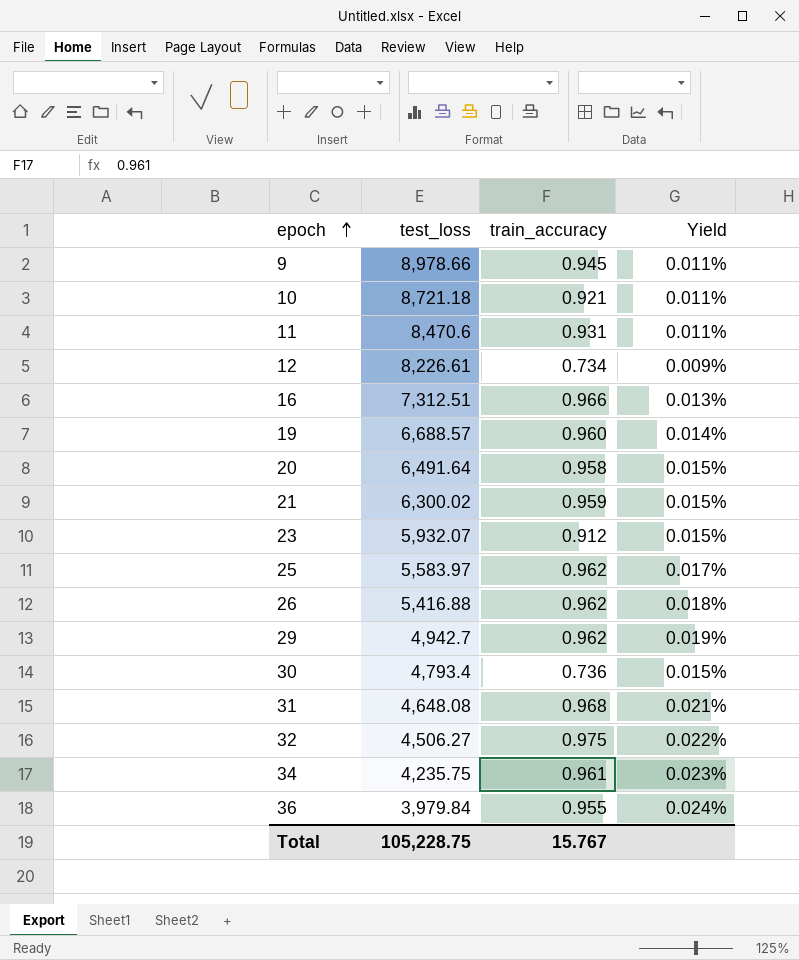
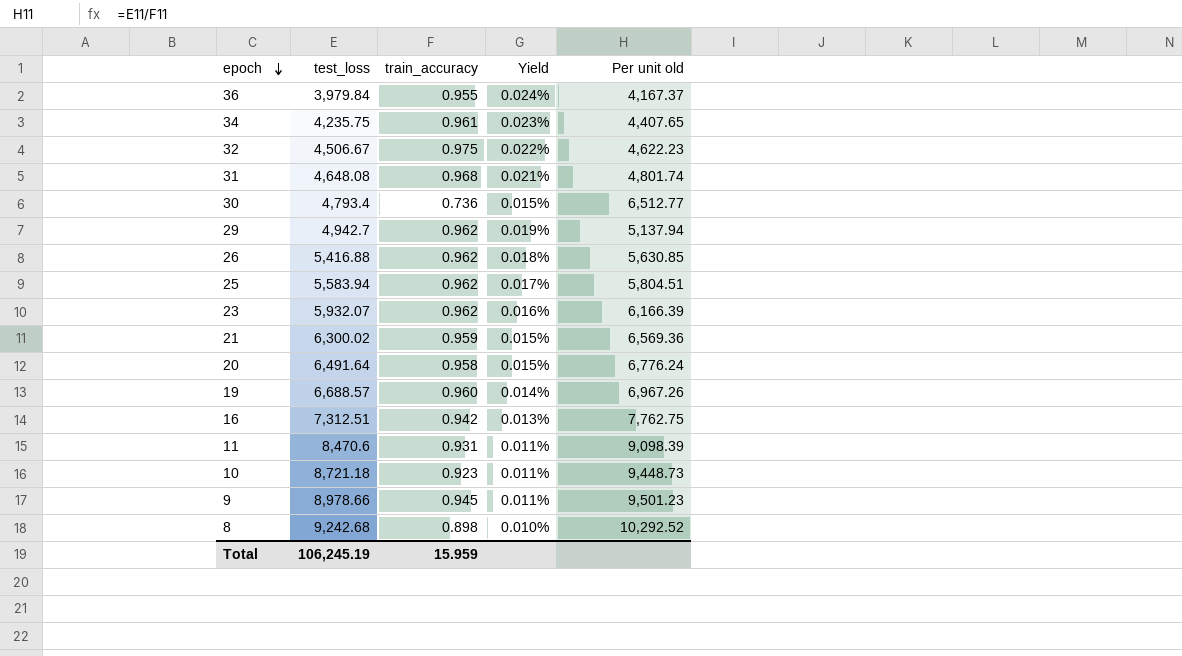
row order: epoch ascending -> epoch descending
column Per unit old | formula: none -> [test_loss] / [train_accuracy]
row 12: 8,226.61 | 0.734 | 0.009% -> none
32 | test_loss: 4,506.27 -> 4,506.67
25 | test_loss: 5,583.97 -> 5,583.94
23 | train_accuracy: 0.912 -> 0.962
23 | Yield: 0.015% -> 0.016%
16 | train_accuracy: 0.966 -> 0.942
10 | train_accuracy: 0.921 -> 0.923
row 8: none -> 9,242.68 | 0.898 | 0.010% | 10,292.52
Total | test_loss: 105,228.75 -> 106,245.19
Total | train_accuracy: 15.767 -> 15.959

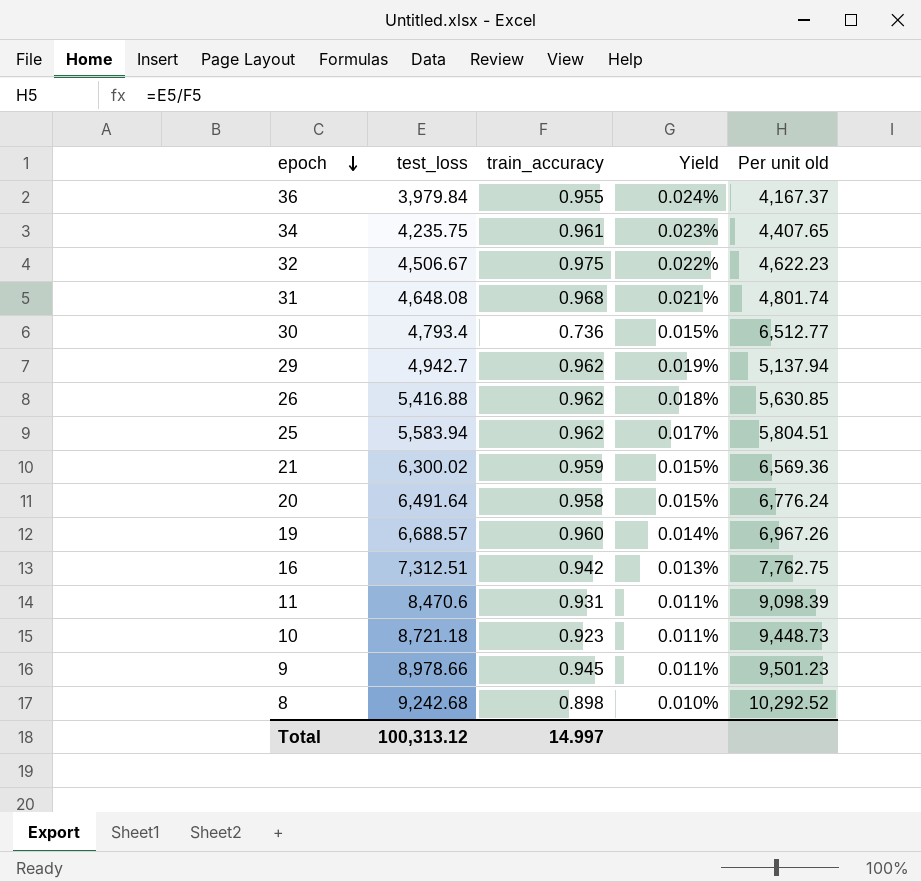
row 23: 5,932.07 | 0.962 | 0.016% | 6,166.39 -> none
Total | test_loss: 106,245.19 -> 100,313.12
Total | train_accuracy: 15.959 -> 14.997

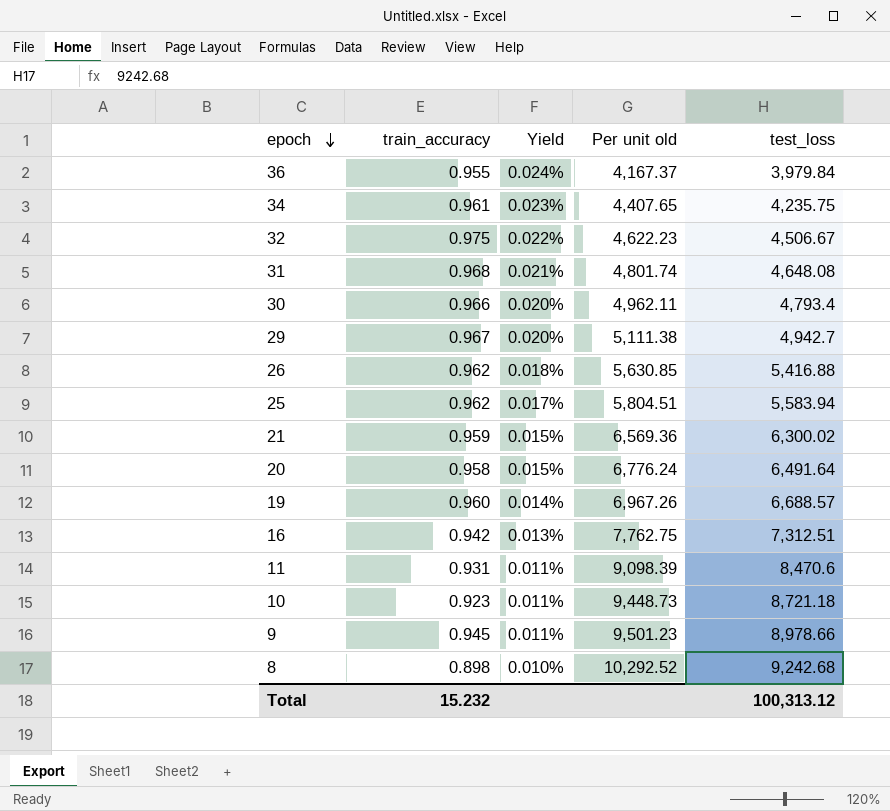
column test_loss | position: 2 -> 5
30 | train_accuracy: 0.736 -> 0.966
30 | Yield: 0.015% -> 0.020%
30 | Per unit old: 6,512.77 -> 4,962.11
29 | train_accuracy: 0.962 -> 0.967
29 | Yield: 0.019% -> 0.020%
29 | Per unit old: 5,137.94 -> 5,111.38
Total | train_accuracy: 14.997 -> 15.232

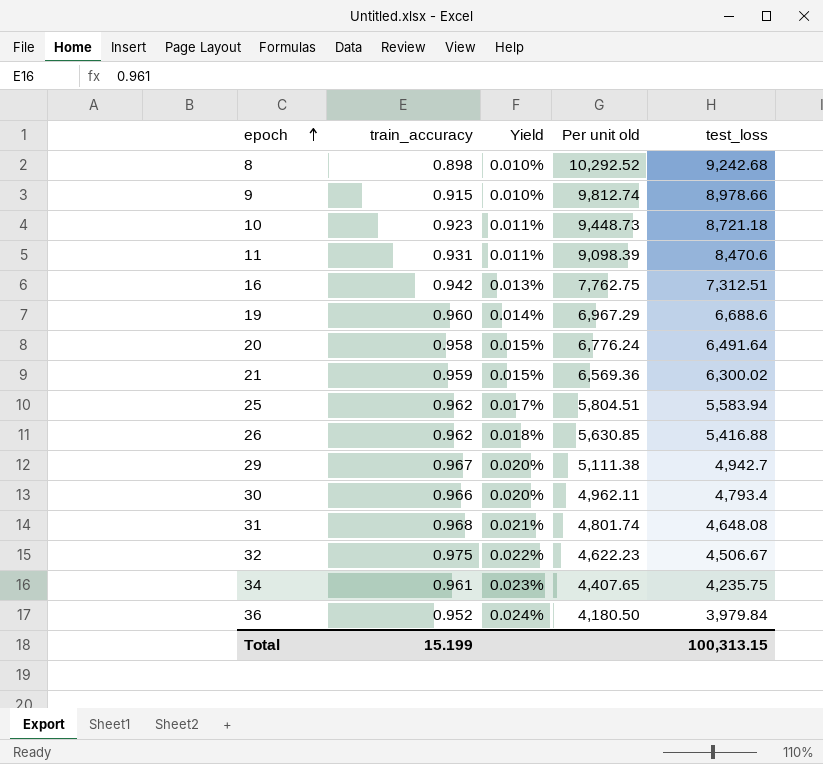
row order: epoch descending -> epoch ascending
9 | train_accuracy: 0.945 -> 0.915
9 | Yield: 0.011% -> 0.010%
9 | Per unit old: 9,501.23 -> 9,812.74
19 | Per unit old: 6,967.26 -> 6,967.29
19 | test_loss: 6,688.57 -> 6,688.6
36 | train_accuracy: 0.955 -> 0.952
36 | Per unit old: 4,167.37 -> 4,180.50
Total | train_accuracy: 15.232 -> 15.199
Total | test_loss: 100,313.12 -> 100,313.15

